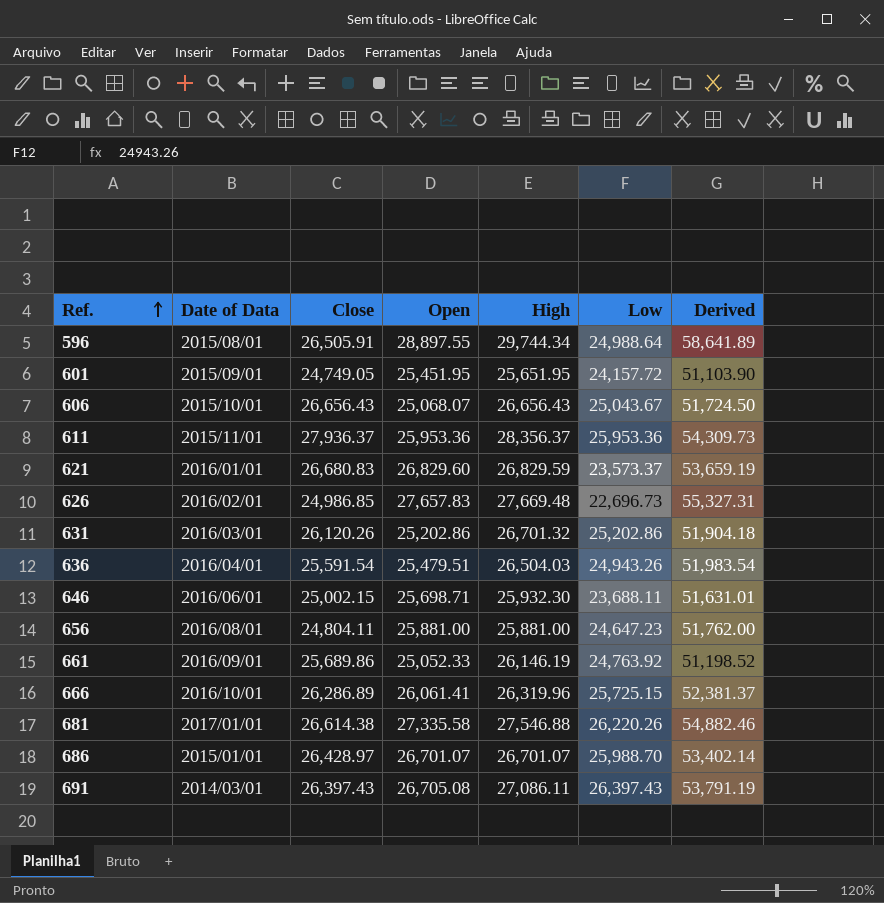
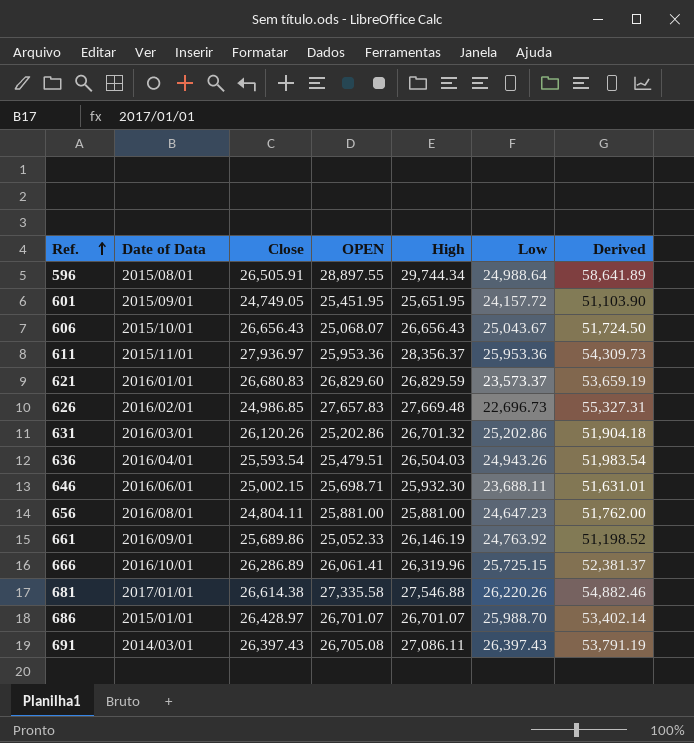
column name: Open -> OPEN
611 | Close: 27,936.37 -> 27,936.97
636 | Close: 25,591.54 -> 25,593.54

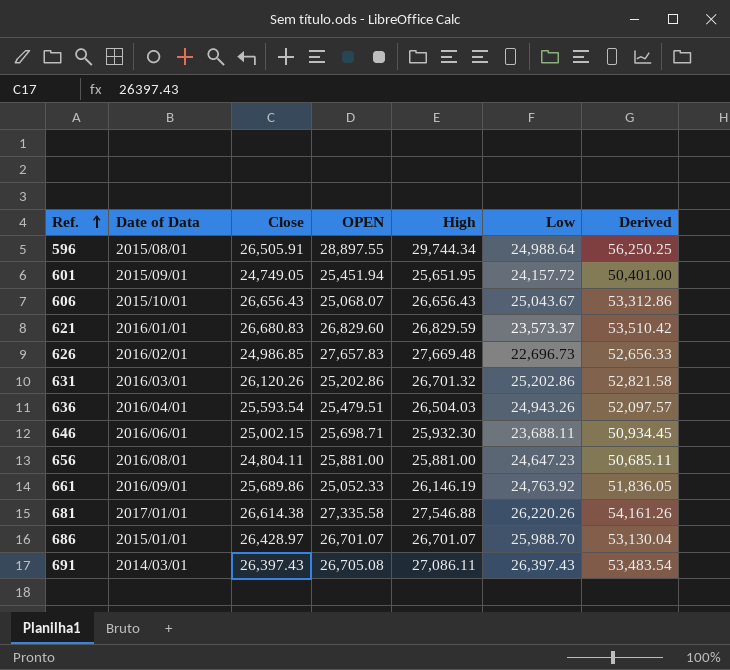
column Derived | formula: [OPEN] + [High] -> [Close] + [High]
row 611: 2015/11/01 | 27,936.97 | 25,953.36 | 28,356.37 | 25,953.36 | 54,309.73 -> none
row 666: 2016/10/01 | 26,286.89 | 26,061.41 | 26,319.96 | 25,725.15 | 52,381.37 -> none
601 | OPEN: 25,451.95 -> 25,451.94

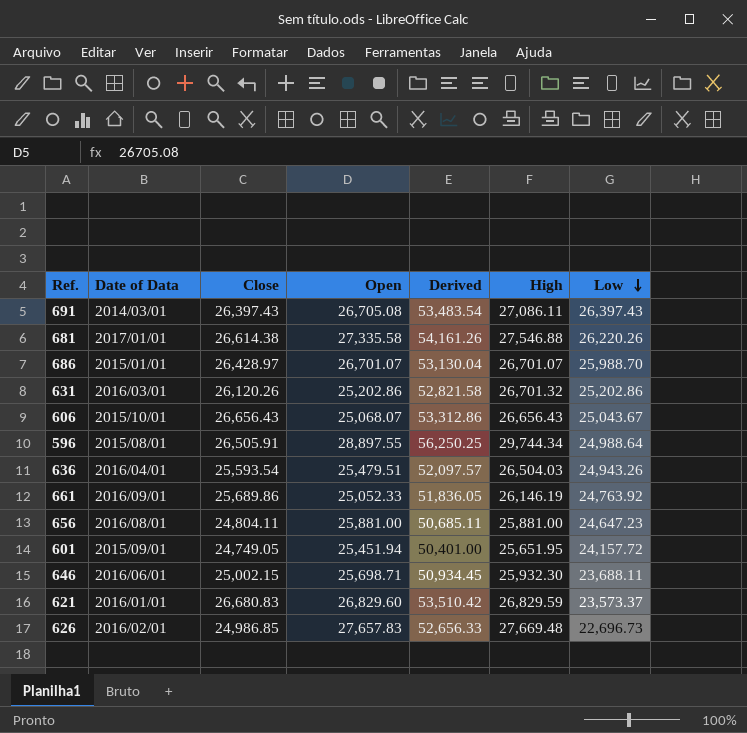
row order: Ref. ascending -> Low descending
column name: OPEN -> Open
column Derived | position: 7 -> 5

